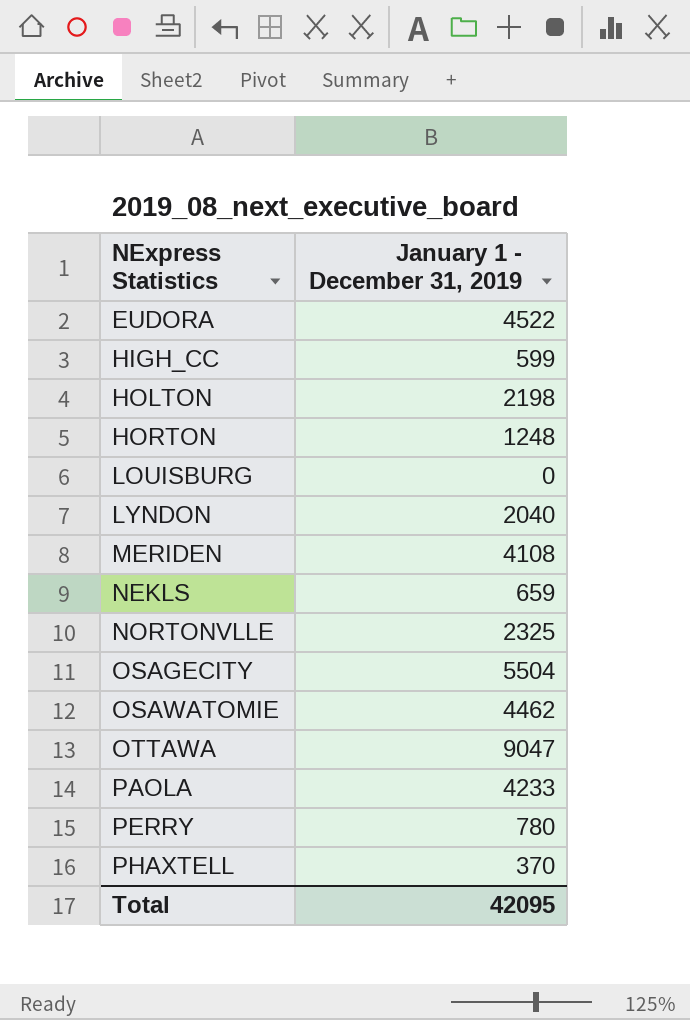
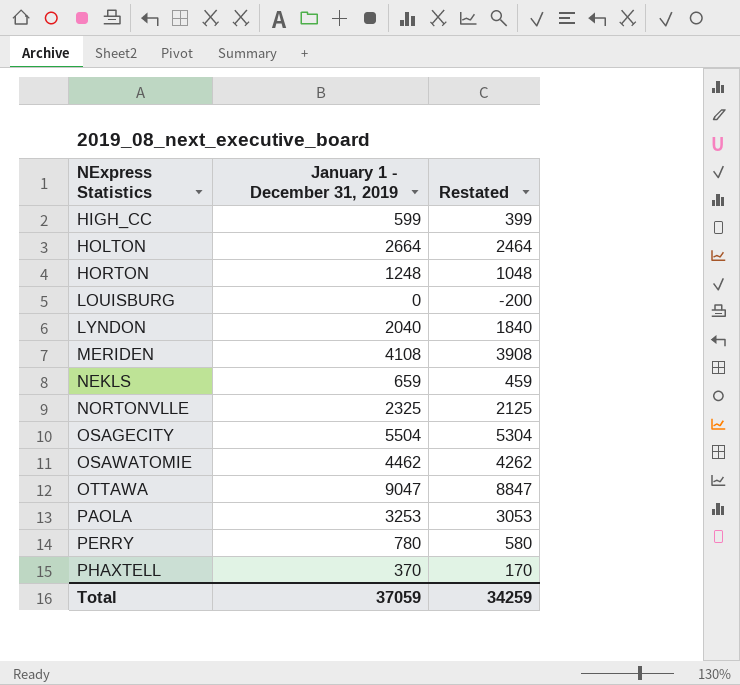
column Restated | formula: none -> [January 1 - December 31, 2019] - 200
row EUDORA: 4522 -> none
HOLTON | January 1 - December 31, 2019: 2198 -> 2664
PAOLA | January 1 - December 31, 2019: 4233 -> 3253
Total | January 1 - December 31, 2019: 42095 -> 37059

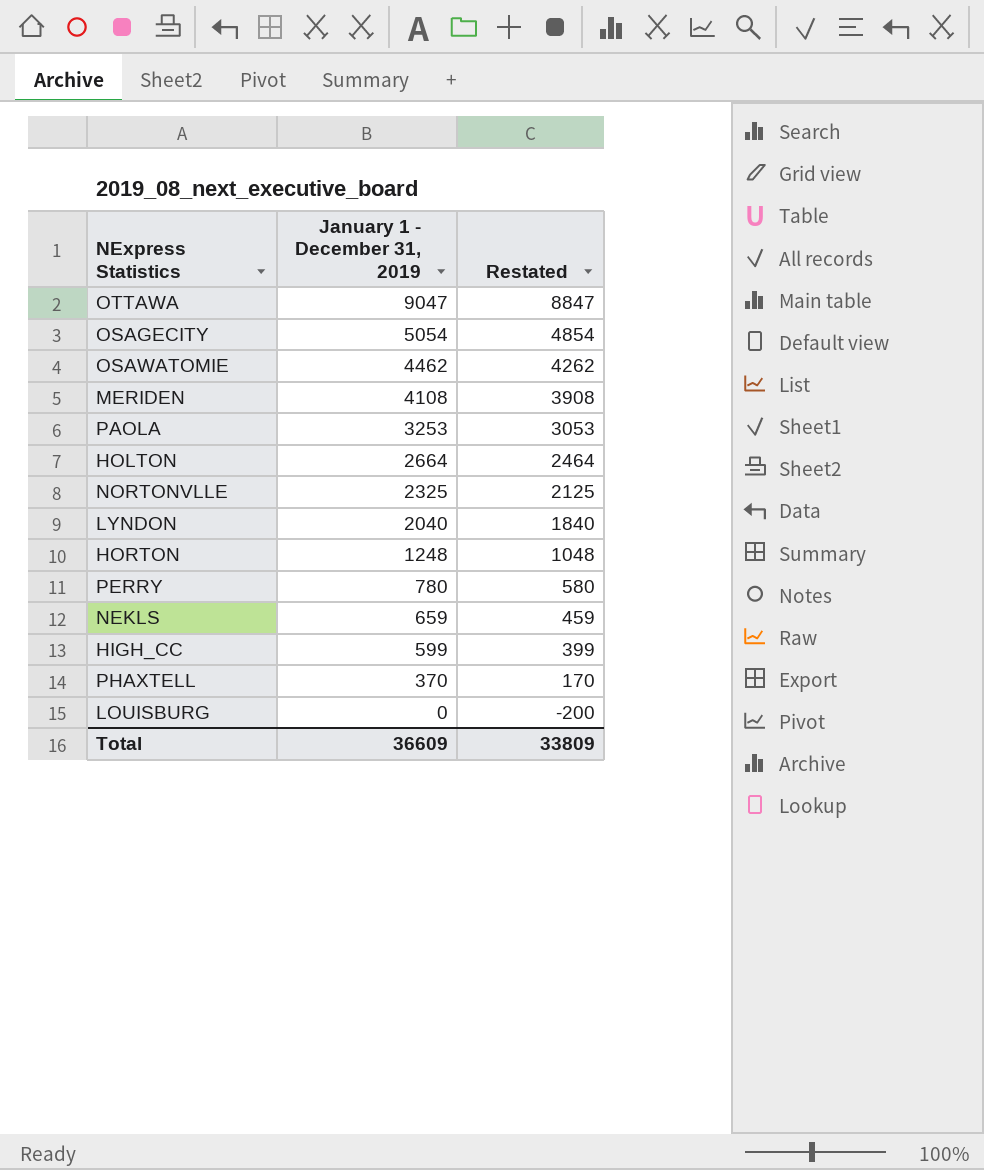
row order: NExpress Statistics ascending -> January 1 - December 31, 2019 descending
OSAGECITY | January 1 - December 31, 2019: 5504 -> 5054
OSAGECITY | Restated: 5304 -> 4854
Total | January 1 - December 31, 2019: 37059 -> 36609
Total | Restated: 34259 -> 33809

